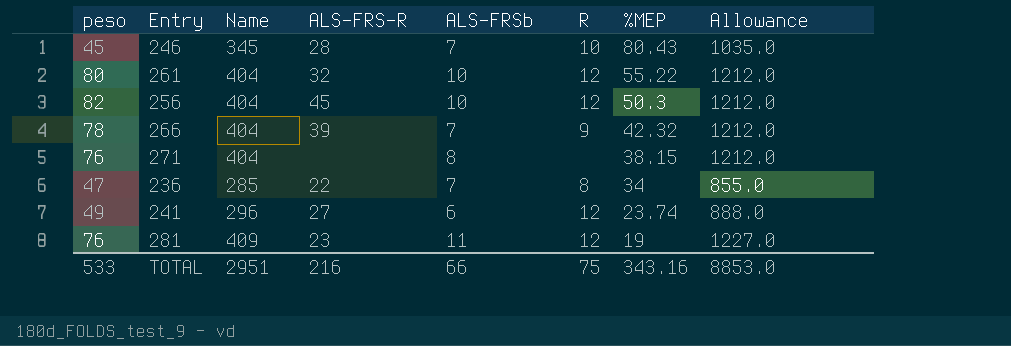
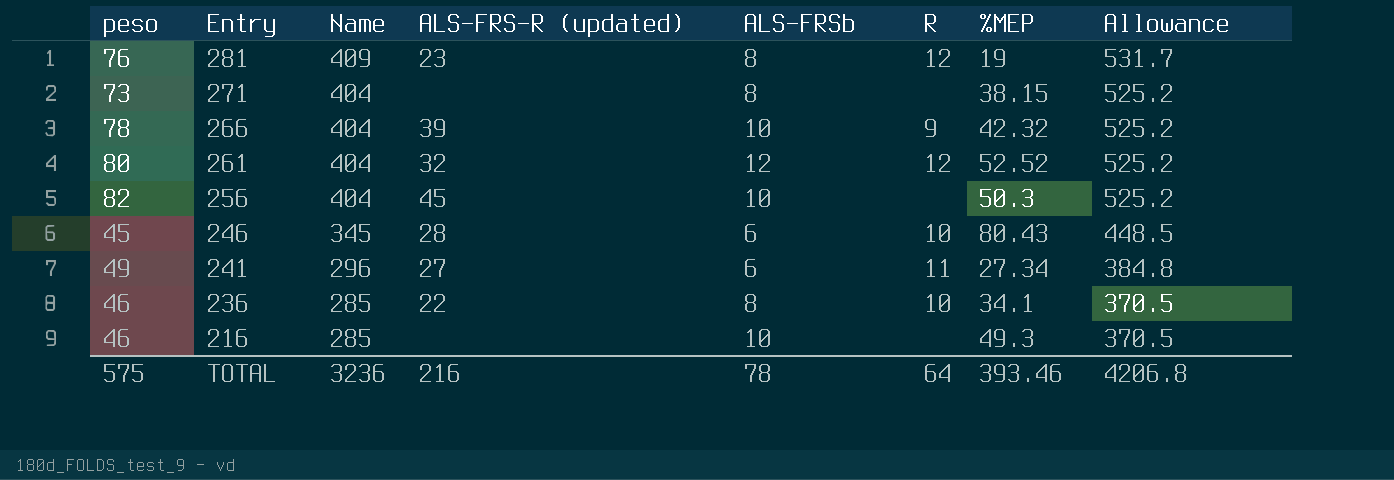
row order: %MEP descending -> Entry descending
column name: ALS-FRS-R -> ALS-FRS-R (updated)
column Allowance | formula: [Name] * 3 -> [Name] * 1.3
281 | ALS-FRSb: 11 -> 8
271 | peso: 76 -> 73
266 | ALS-FRSb: 7 -> 10
261 | ALS-FRSb: 10 -> 12
261 | %MEP: 55.22 -> 52.52
256 | R: 12 -> none
246 | ALS-FRSb: 7 -> 6
241 | R: 12 -> 11
241 | %MEP: 23.74 -> 27.34
236 | peso: 47 -> 46
236 | ALS-FRSb: 7 -> 8
236 | R: 8 -> 10
236 | %MEP: 34 -> 34.1
row 216: none -> 46 | 285 | none | 10 | none | 49.3 | 370.5
TOTAL | peso: 533 -> 575
TOTAL | Name: 2951 -> 3236
TOTAL | ALS-FRSb: 66 -> 78
TOTAL | R: 75 -> 64
TOTAL | %MEP: 343.16 -> 393.46
TOTAL | Allowance: 8853.0 -> 4206.8

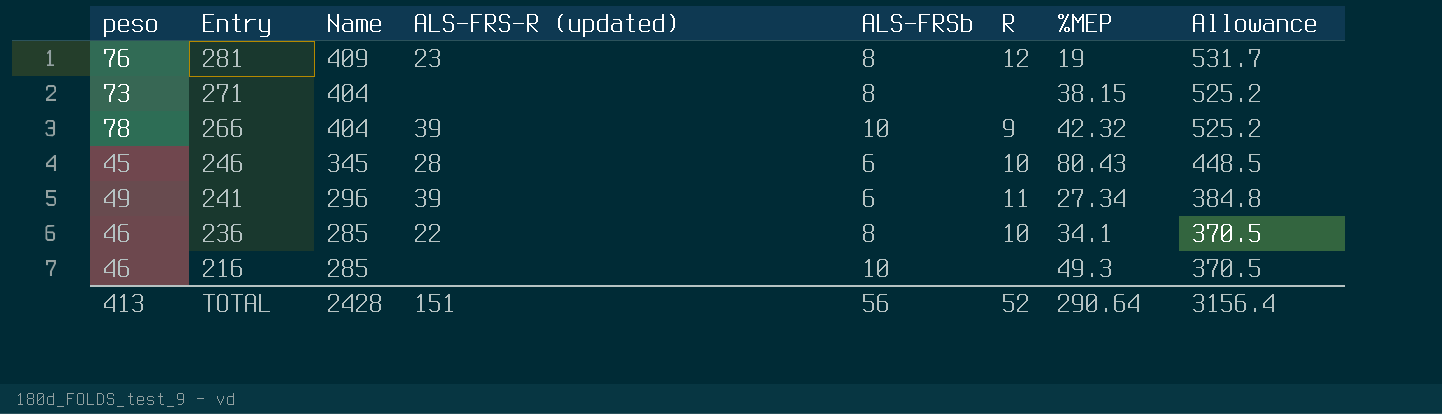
row 261: 80 | 404 | 32 | 12 | 12 | 52.52 | 525.2 -> none
row 256: 82 | 404 | 45 | 10 | none | 50.3 | 525.2 -> none
241 | ALS-FRS-R (updated): 27 -> 39
TOTAL | peso: 575 -> 413
TOTAL | Name: 3236 -> 2428
TOTAL | ALS-FRS-R (updated): 216 -> 151
TOTAL | ALS-FRSb: 78 -> 56
TOTAL | R: 64 -> 52
TOTAL | %MEP: 393.46 -> 290.64
TOTAL | Allowance: 4206.8 -> 3156.4

